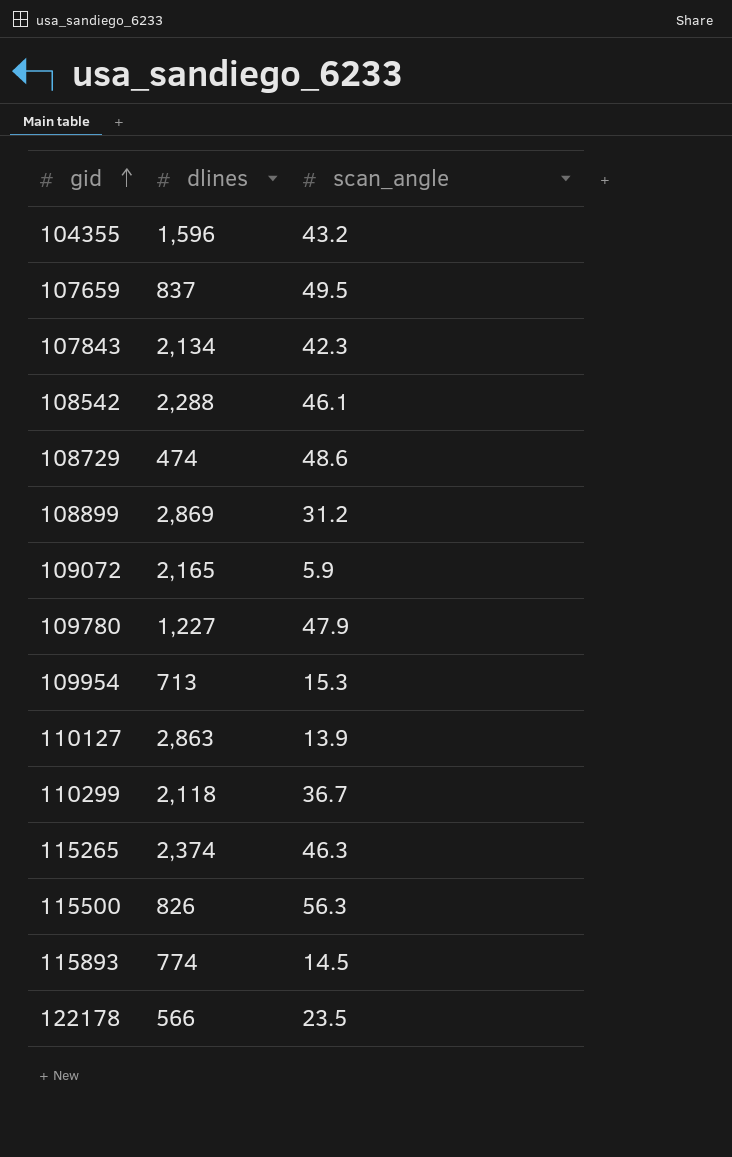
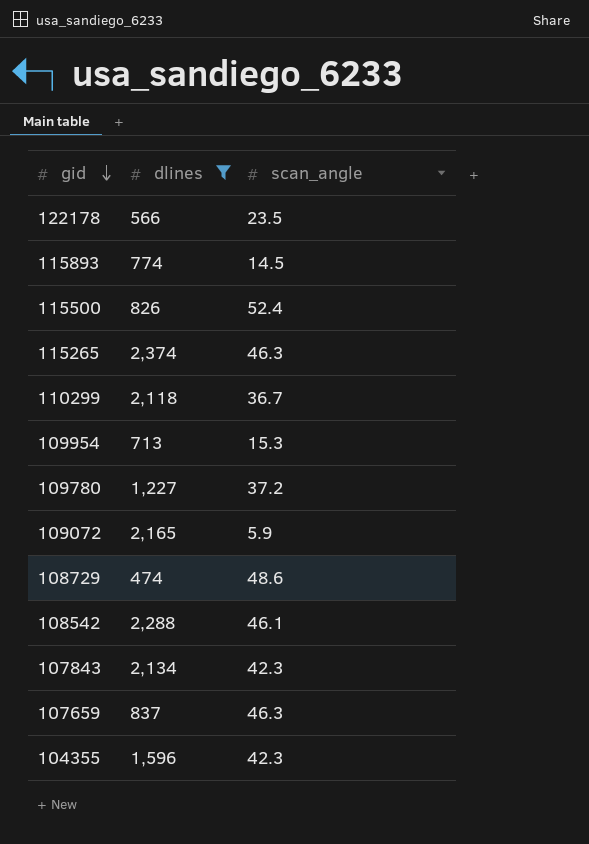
filter: none -> dlines <= 2,374
row order: gid ascending -> gid descending
115500 | scan_angle: 56.3 -> 52.4
109780 | scan_angle: 47.9 -> 37.2
107659 | scan_angle: 49.5 -> 46.3
104355 | scan_angle: 43.2 -> 42.3

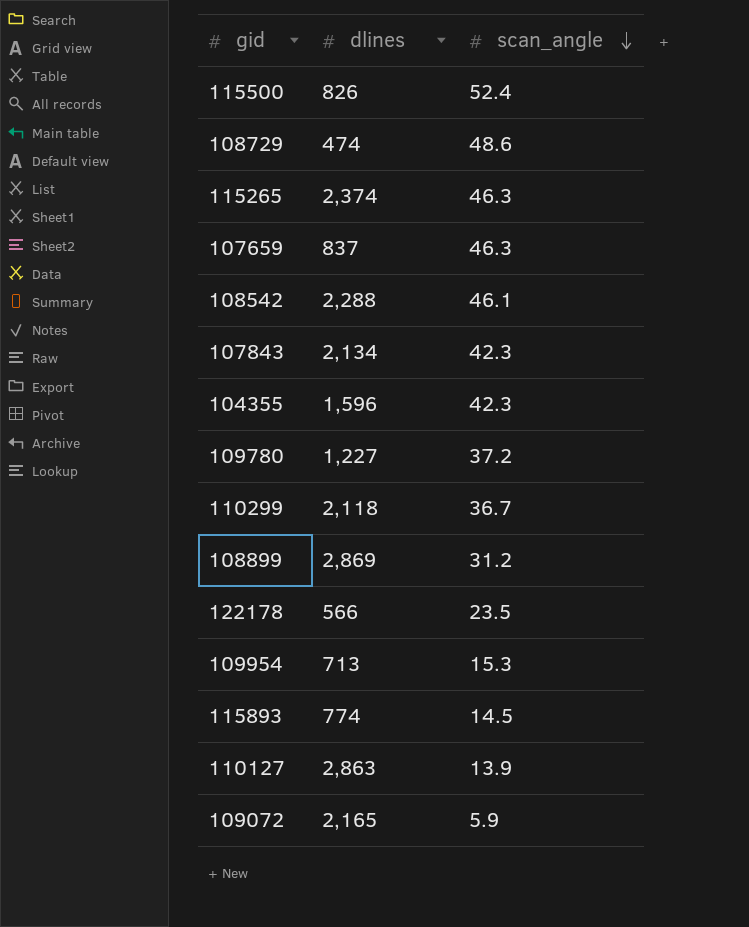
filter: dlines <= 2,374 -> none
row order: gid descending -> scan_angle descending

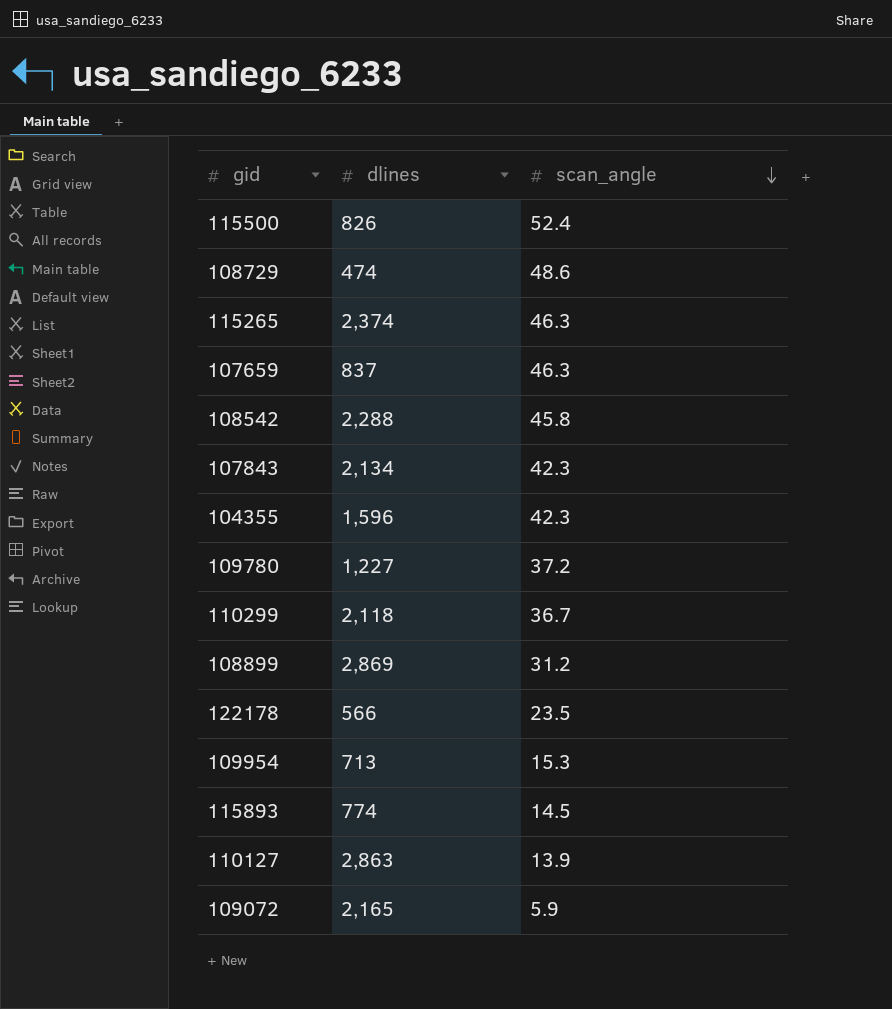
108542 | scan_angle: 46.1 -> 45.8

